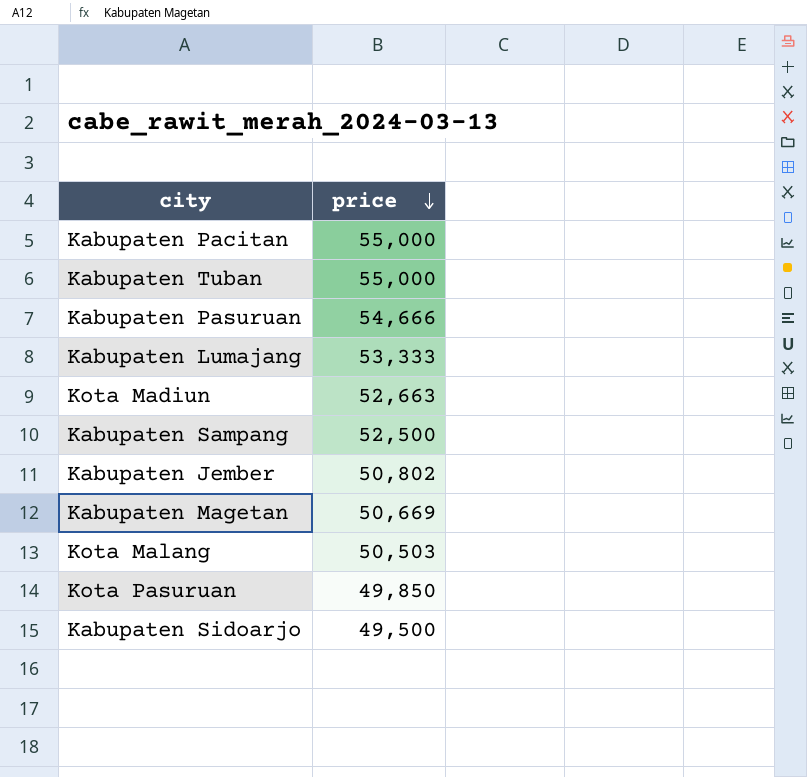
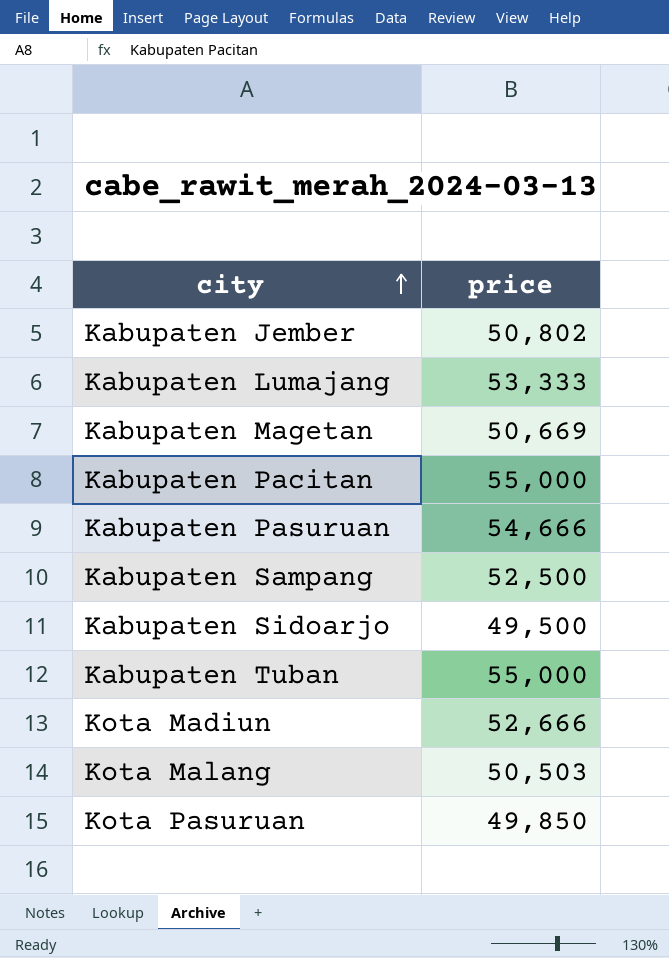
row order: price descending -> city ascending
Kota Madiun | price: 52,663 -> 52,666

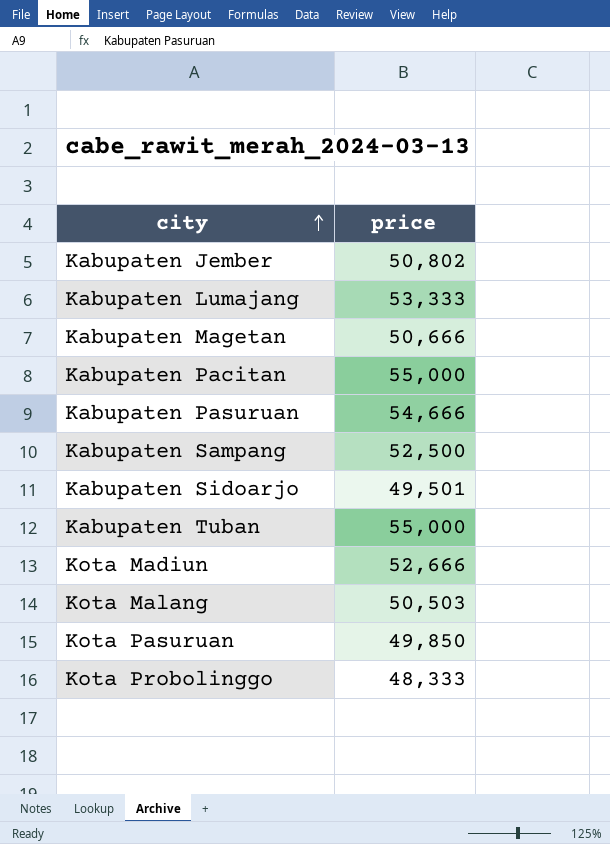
Kabupaten Magetan | price: 50,669 -> 50,666
Kabupaten Sidoarjo | price: 49,500 -> 49,501
row Kota Probolinggo: none -> 48,333

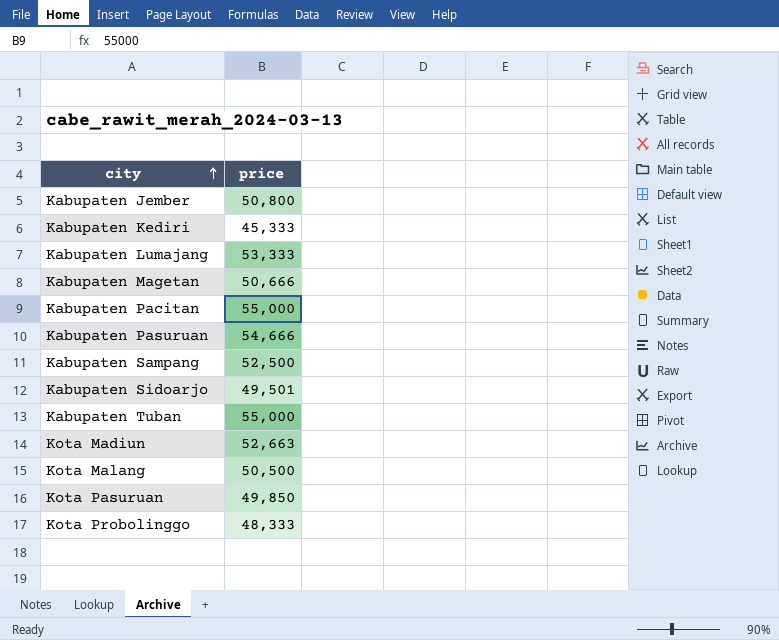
Kabupaten Jember | price: 50,802 -> 50,800
row Kabupaten Kediri: none -> 45,333
Kota Madiun | price: 52,666 -> 52,663
Kota Malang | price: 50,503 -> 50,500

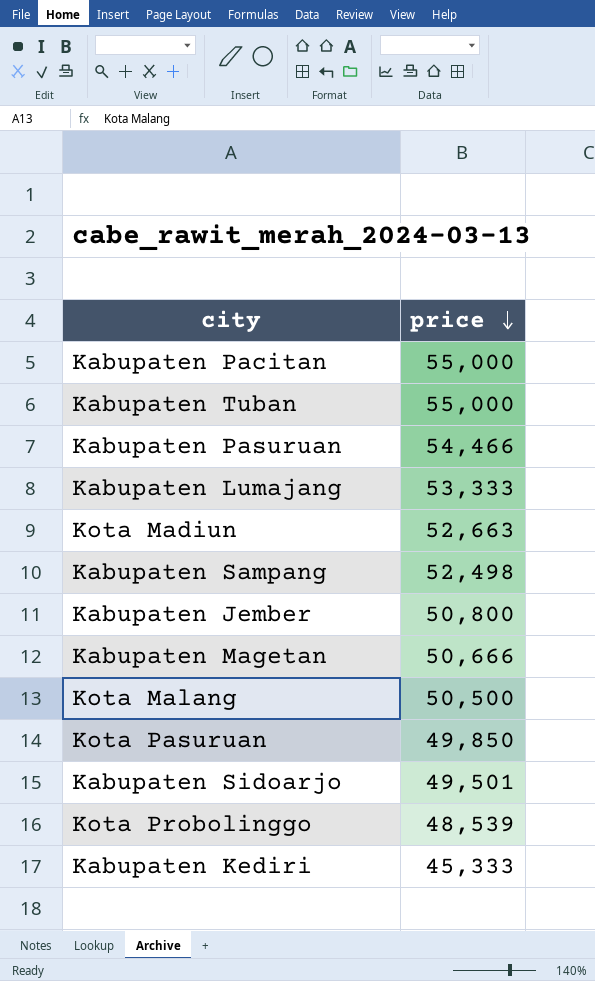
row order: city ascending -> price descending
Kabupaten Pasuruan | price: 54,666 -> 54,466
Kabupaten Sampang | price: 52,500 -> 52,498
Kota Probolinggo | price: 48,333 -> 48,539

